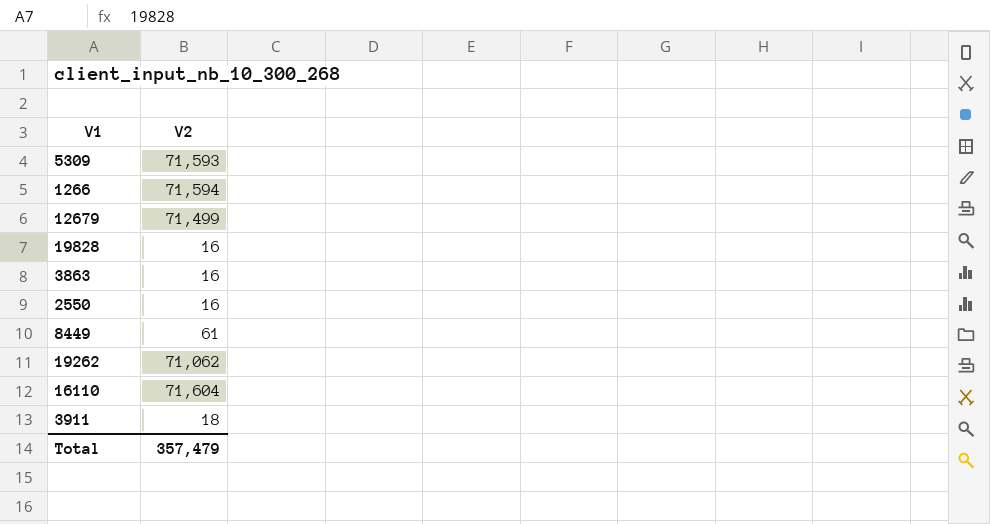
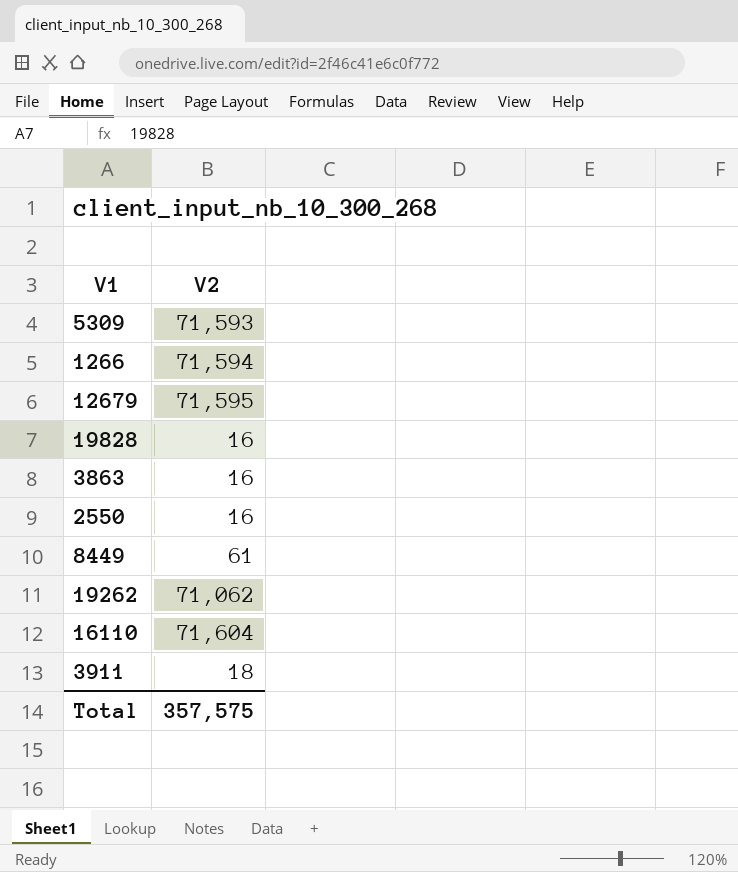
12679 | V2: 71,499 -> 71,595
Total | V2: 357,479 -> 357,575

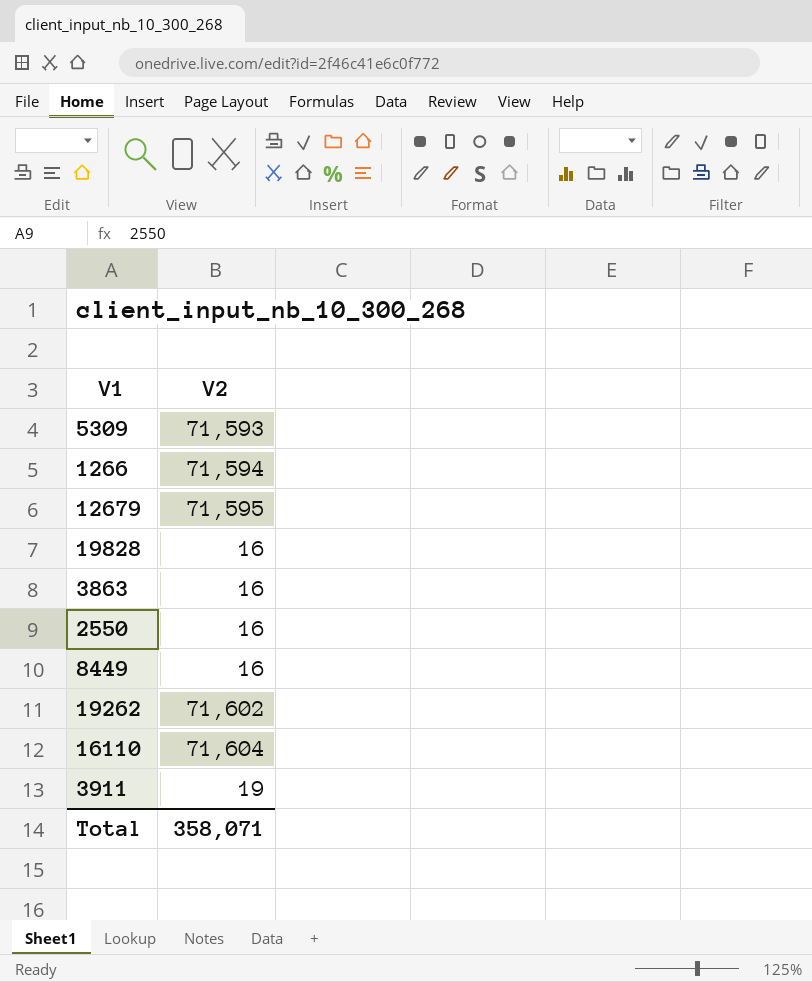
8449 | V2: 61 -> 16
19262 | V2: 71,062 -> 71,602
3911 | V2: 18 -> 19
Total | V2: 357,575 -> 358,071

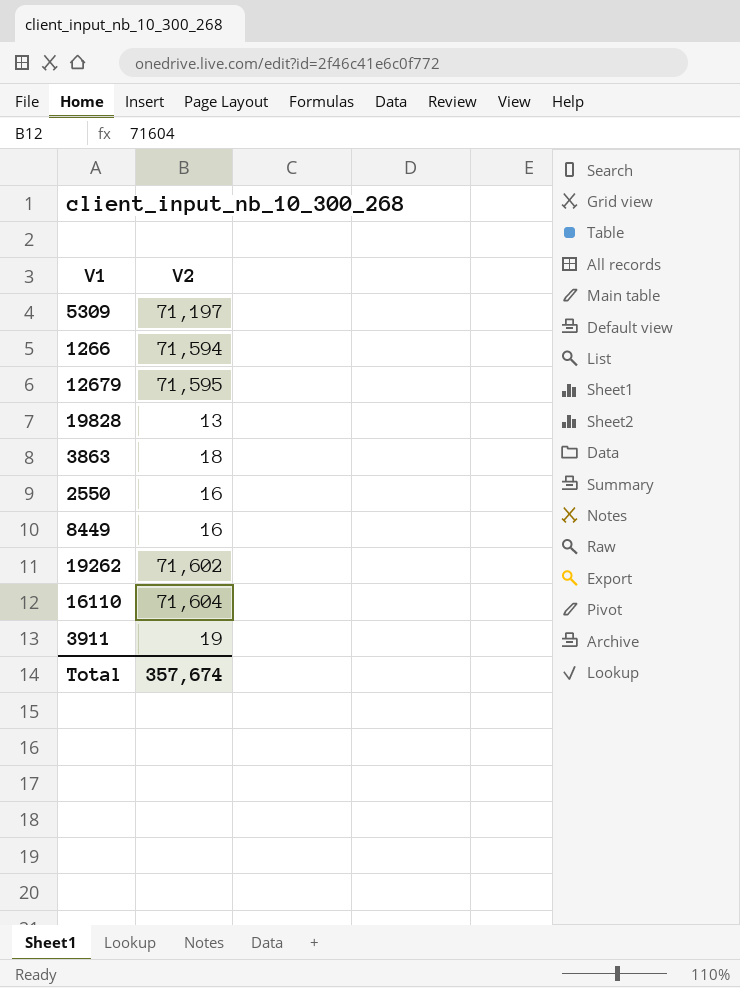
5309 | V2: 71,593 -> 71,197
19828 | V2: 16 -> 13
3863 | V2: 16 -> 18
Total | V2: 358,071 -> 357,674

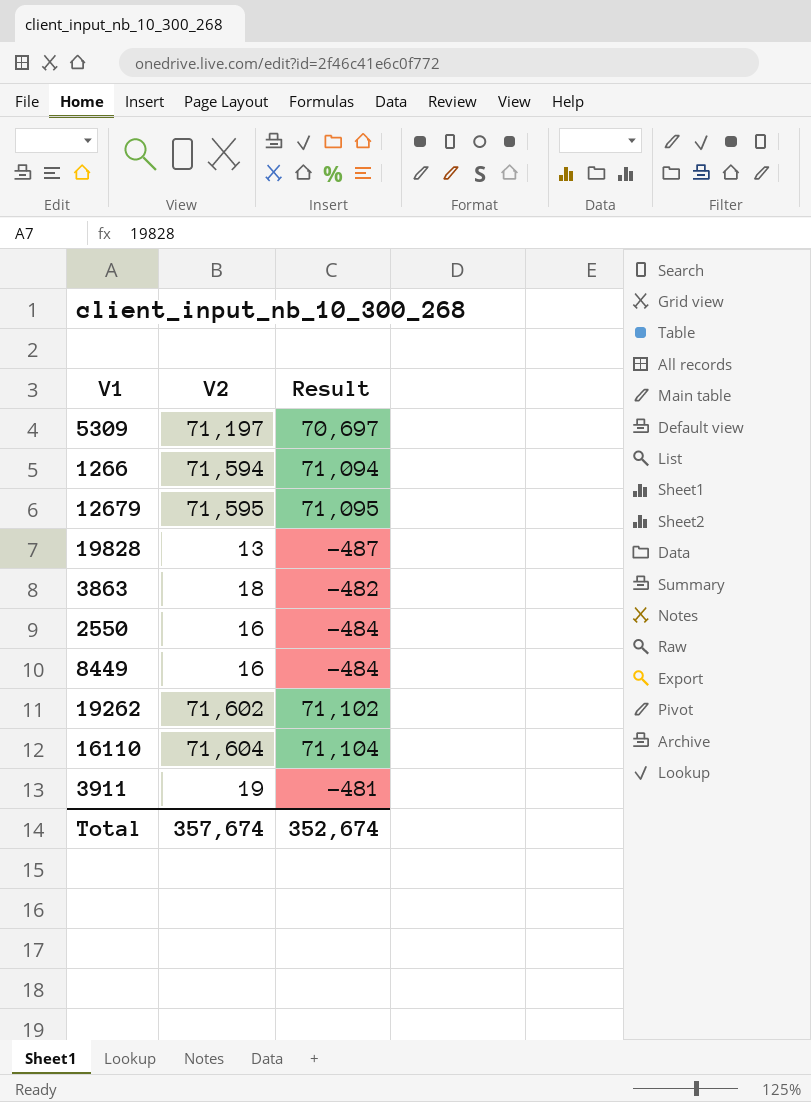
column Result | formula: none -> [V2] - 500

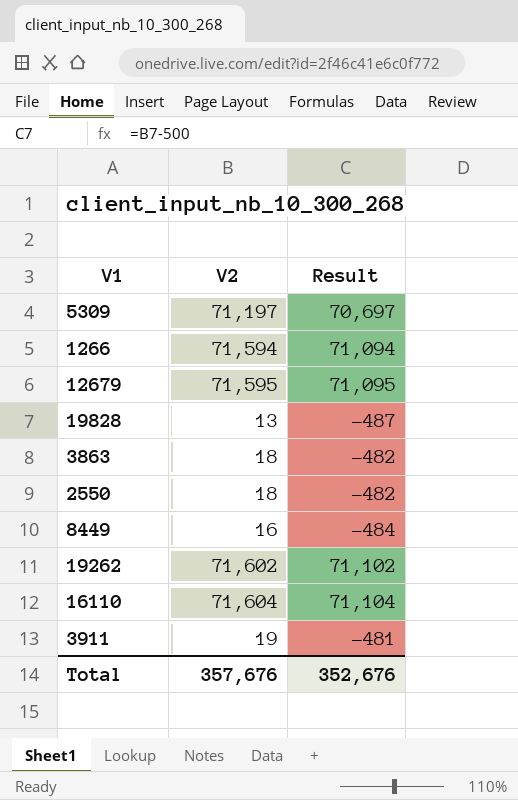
2550 | V2: 16 -> 18
2550 | Result: -484 -> -482
Total | V2: 357,674 -> 357,676
Total | Result: 352,674 -> 352,676

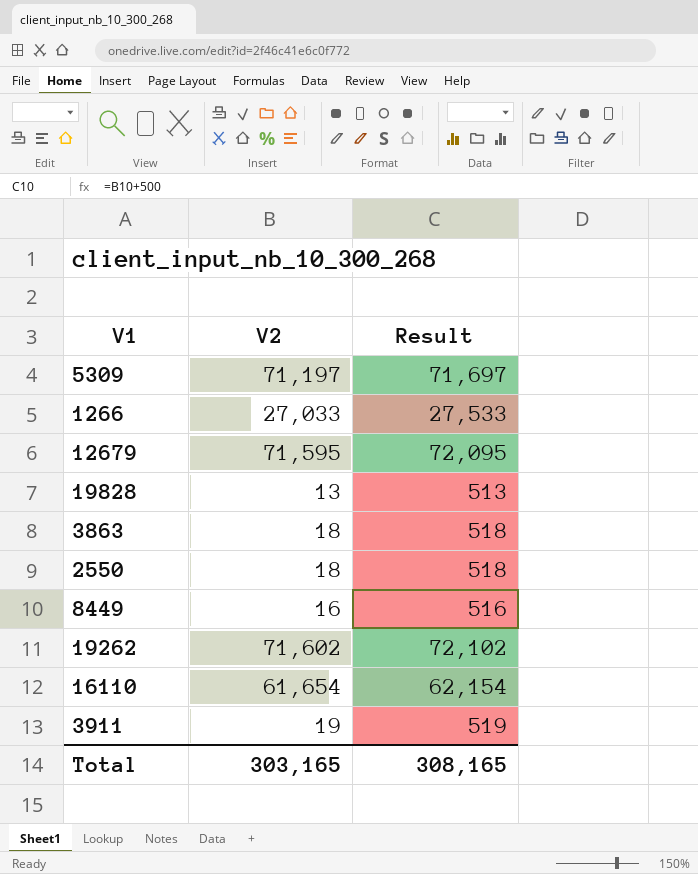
column Result | formula: [V2] - 500 -> [V2] + 500
1266 | V2: 71,594 -> 27,033
16110 | V2: 71,604 -> 61,654
Total | V2: 357,676 -> 303,165
Total | Result: 352,676 -> 308,165

